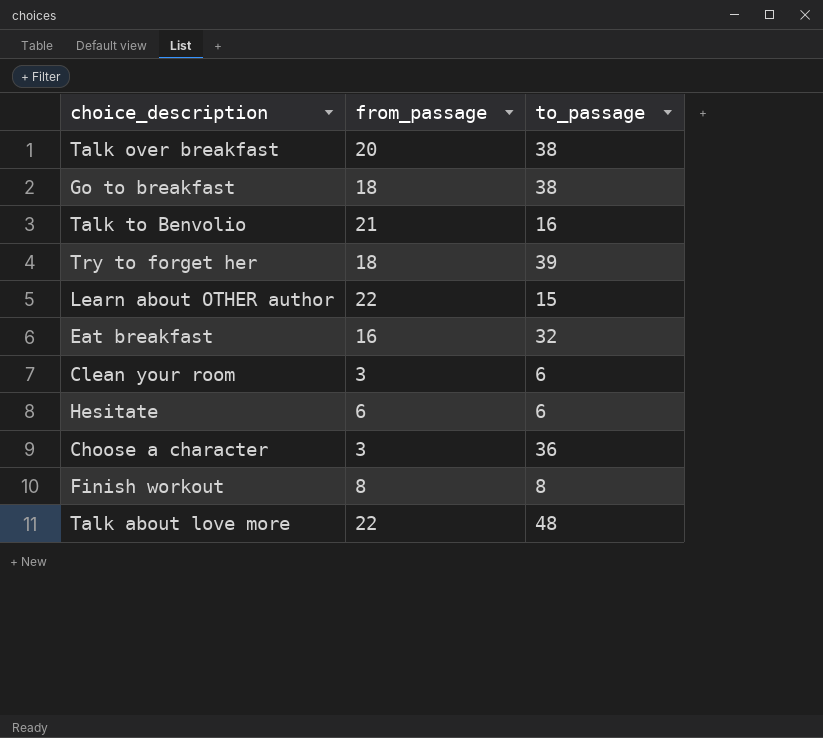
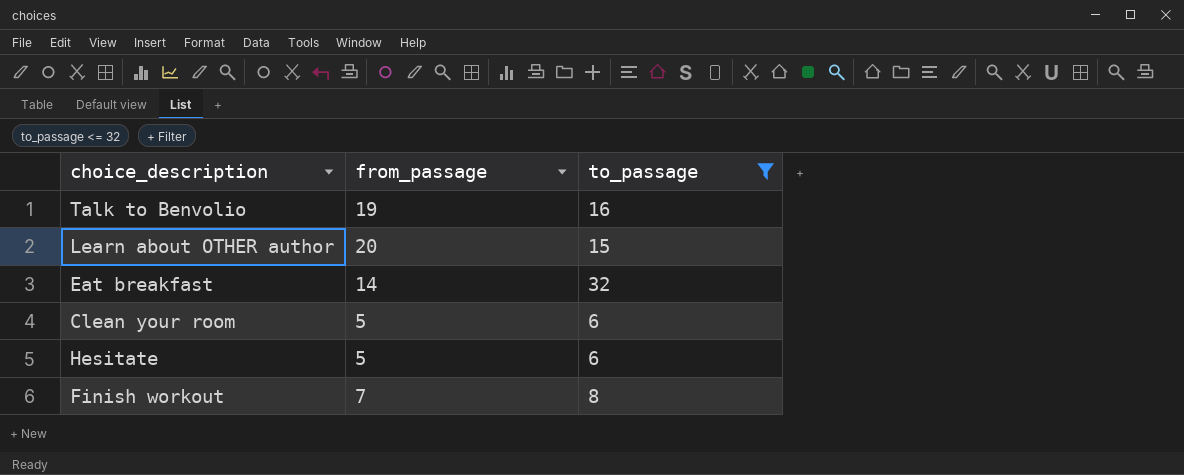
filter: none -> to_passage <= 32
Talk to Benvolio | from_passage: 21 -> 19
Learn about OTHER author | from_passage: 22 -> 20
Eat breakfast | from_passage: 16 -> 14
Clean your room | from_passage: 3 -> 5
Hesitate | from_passage: 6 -> 5
Finish workout | from_passage: 8 -> 7

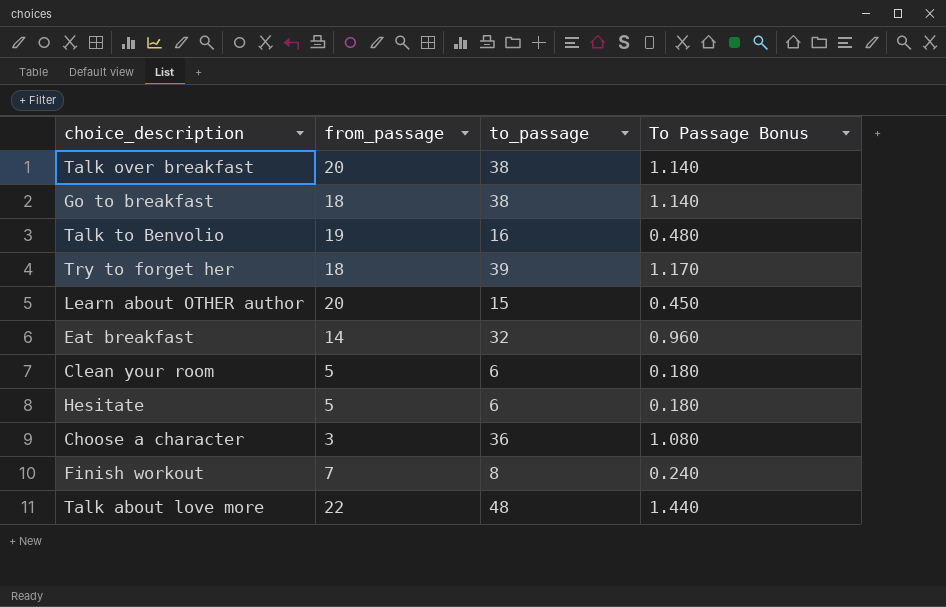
filter: to_passage <= 32 -> none
column To Passage Bonus | formula: none -> [to_passage] * 0.03

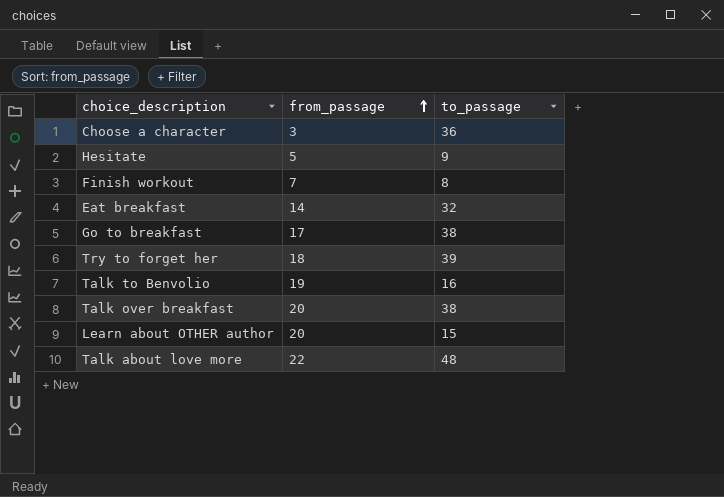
row order: none -> from_passage ascending
column To Passage Bonus | formula: [to_passage] * 0.03 -> none
row Clean your room: 5 | 6 | 0.180 -> none
Hesitate | to_passage: 6 -> 9
Go to breakfast | from_passage: 18 -> 17

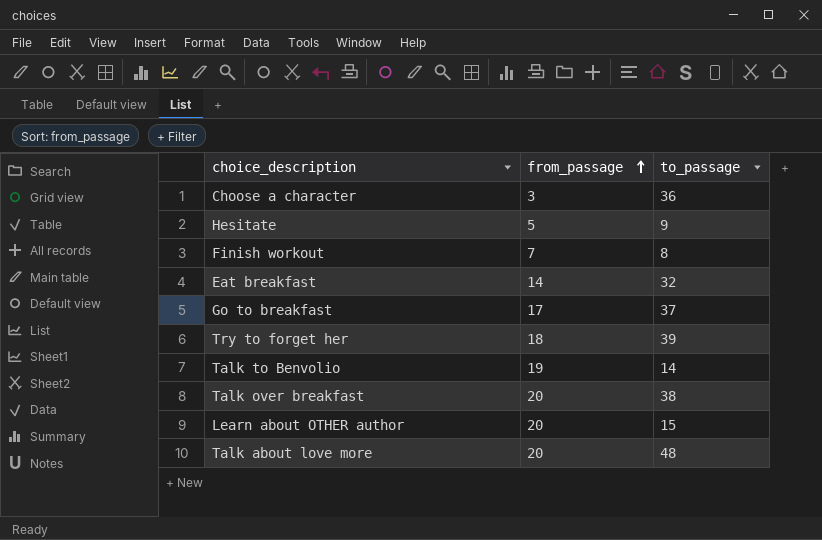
Go to breakfast | to_passage: 38 -> 37
Talk to Benvolio | to_passage: 16 -> 14
Talk about love more | from_passage: 22 -> 20

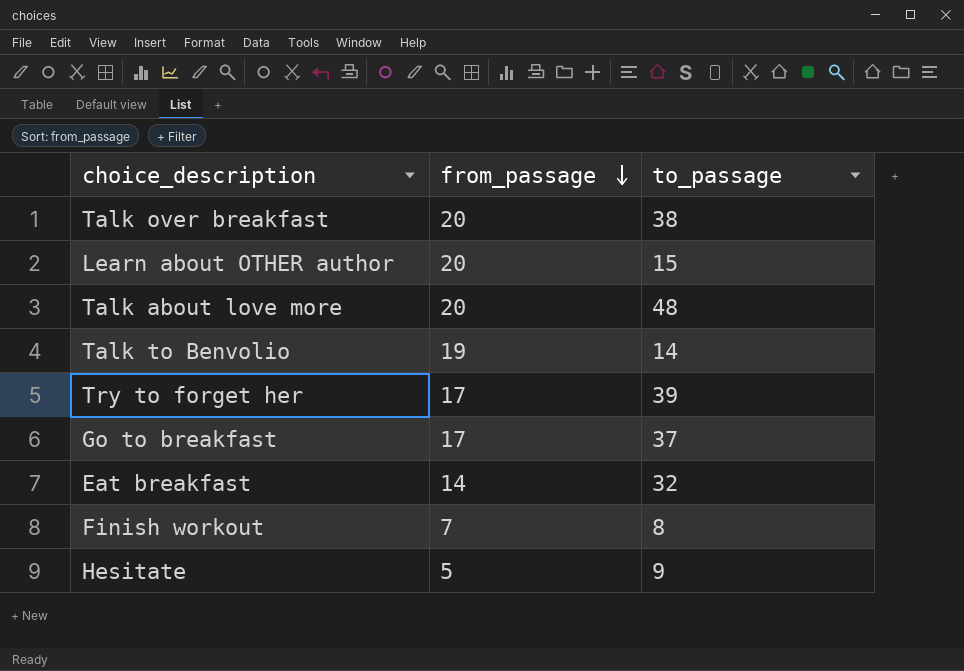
row order: from_passage ascending -> from_passage descending
row Choose a character: 3 | 36 -> none
Try to forget her | from_passage: 18 -> 17

